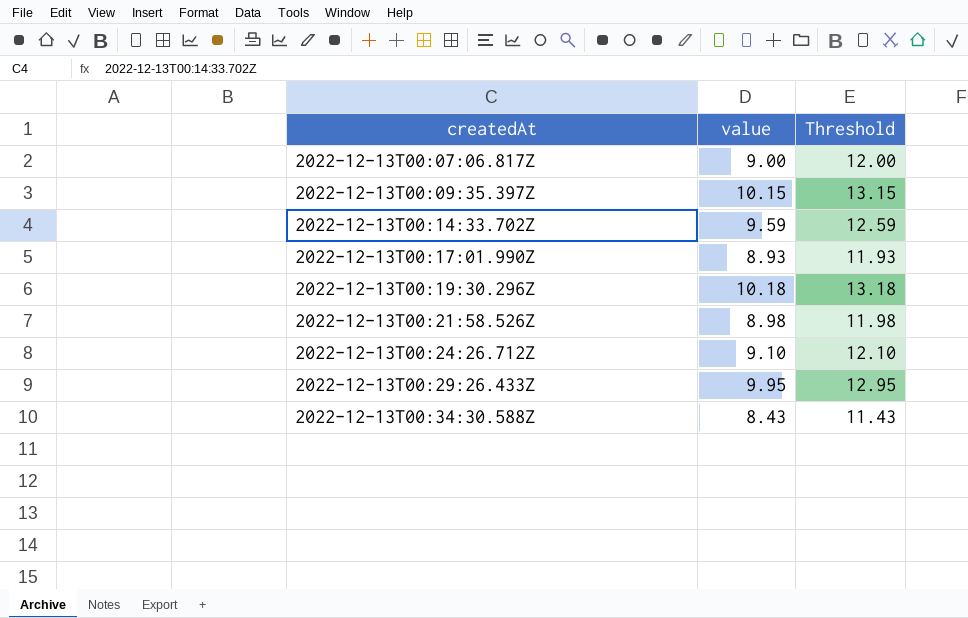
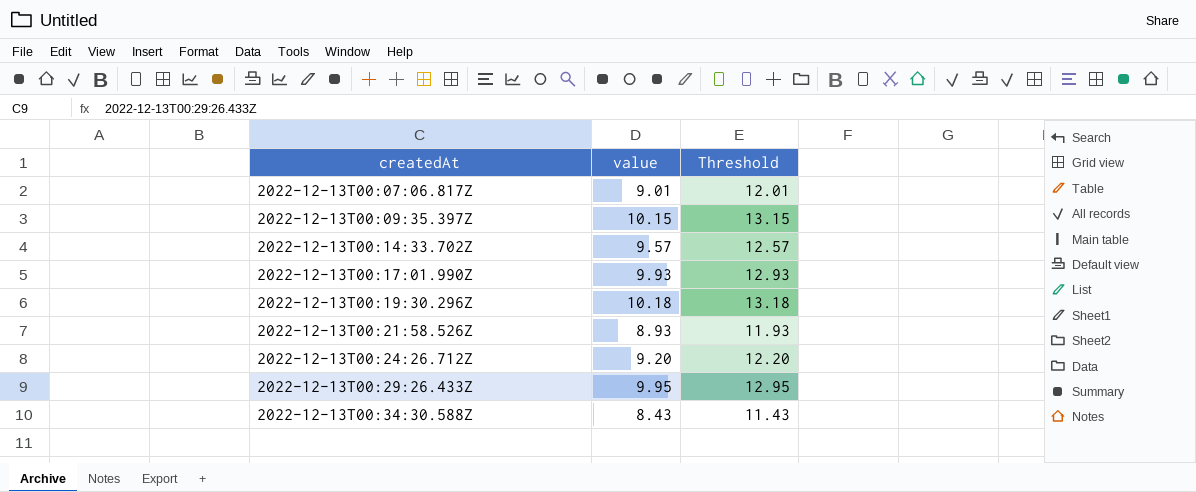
2022-12-13T00:07:06.817Z | value: 9.00 -> 9.01
2022-12-13T00:07:06.817Z | Threshold: 12.00 -> 12.01
2022-12-13T00:14:33.702Z | value: 9.59 -> 9.57
2022-12-13T00:14:33.702Z | Threshold: 12.59 -> 12.57
2022-12-13T00:17:01.990Z | value: 8.93 -> 9.93
2022-12-13T00:17:01.990Z | Threshold: 11.93 -> 12.93
2022-12-13T00:21:58.526Z | value: 8.98 -> 8.93
2022-12-13T00:21:58.526Z | Threshold: 11.98 -> 11.93
2022-12-13T00:24:26.712Z | value: 9.10 -> 9.20
2022-12-13T00:24:26.712Z | Threshold: 12.10 -> 12.20

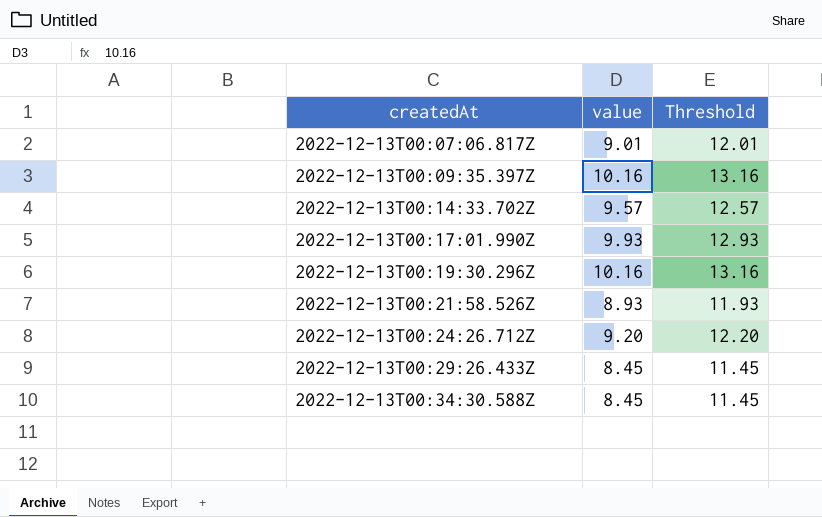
2022-12-13T00:09:35.397Z | value: 10.15 -> 10.16
2022-12-13T00:09:35.397Z | Threshold: 13.15 -> 13.16
2022-12-13T00:19:30.296Z | value: 10.18 -> 10.16
2022-12-13T00:19:30.296Z | Threshold: 13.18 -> 13.16
2022-12-13T00:29:26.433Z | value: 9.95 -> 8.45
2022-12-13T00:29:26.433Z | Threshold: 12.95 -> 11.45
2022-12-13T00:34:30.588Z | value: 8.43 -> 8.45
2022-12-13T00:34:30.588Z | Threshold: 11.43 -> 11.45

